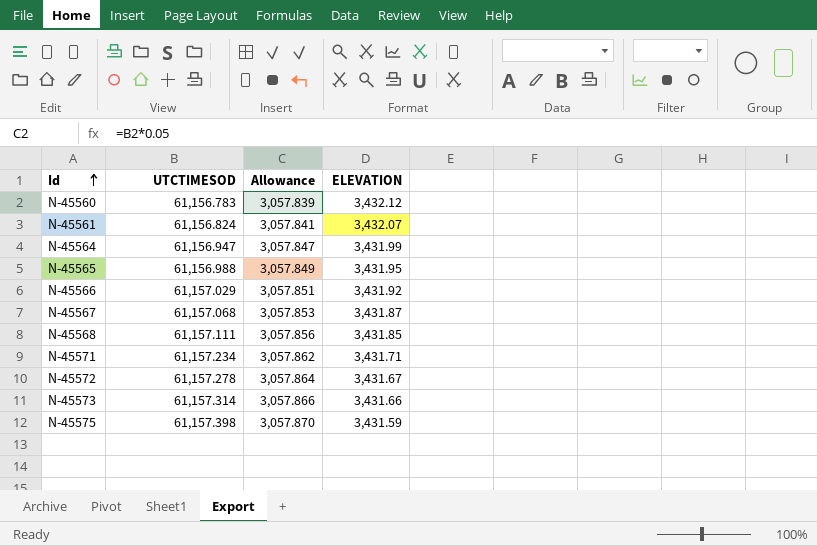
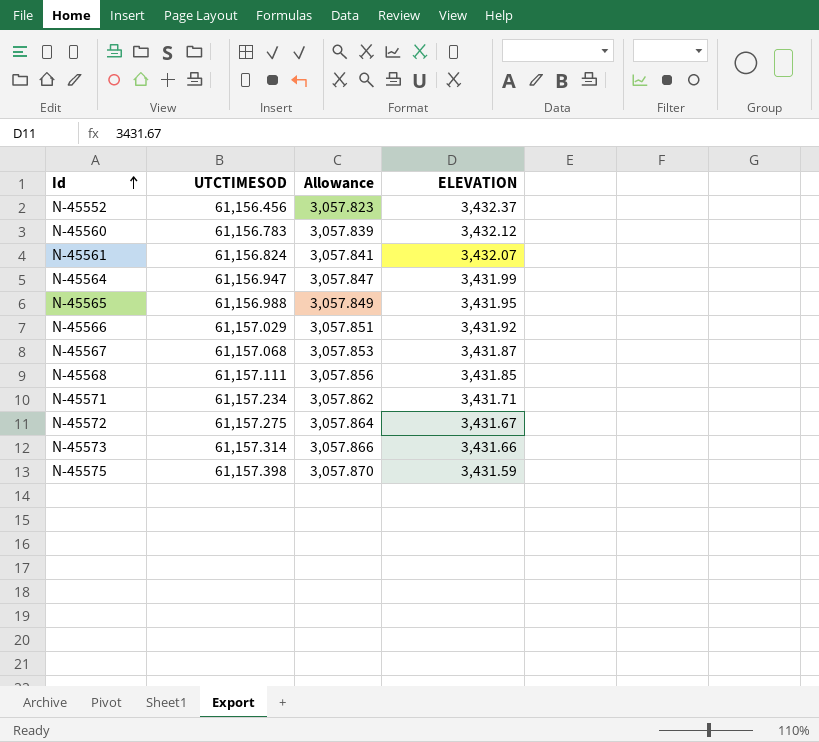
row N-45552: none -> 61,156.456 | 3,057.823 | 3,432.37
N-45572 | UTCTIMESOD: 61,157.278 -> 61,157.275

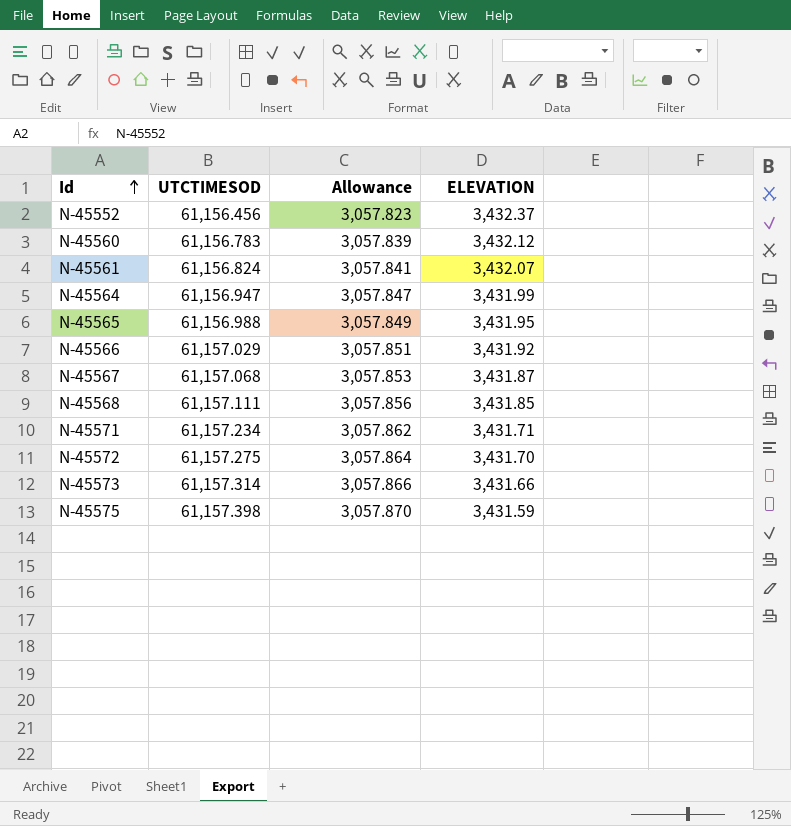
N-45572 | ELEVATION: 3,431.67 -> 3,431.70

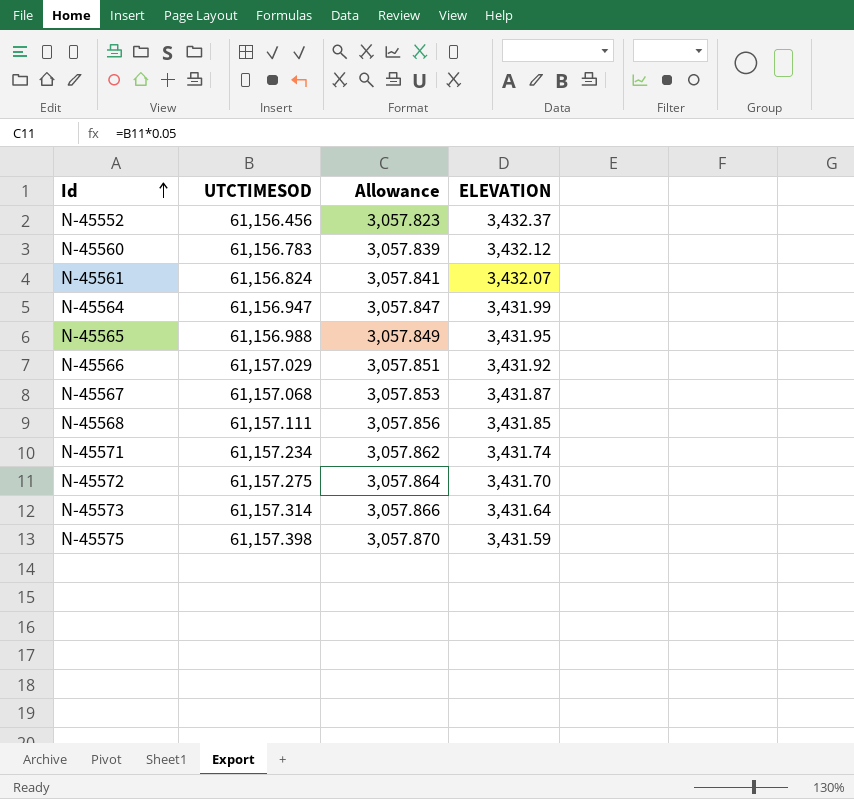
N-45571 | ELEVATION: 3,431.71 -> 3,431.74
N-45573 | ELEVATION: 3,431.66 -> 3,431.64

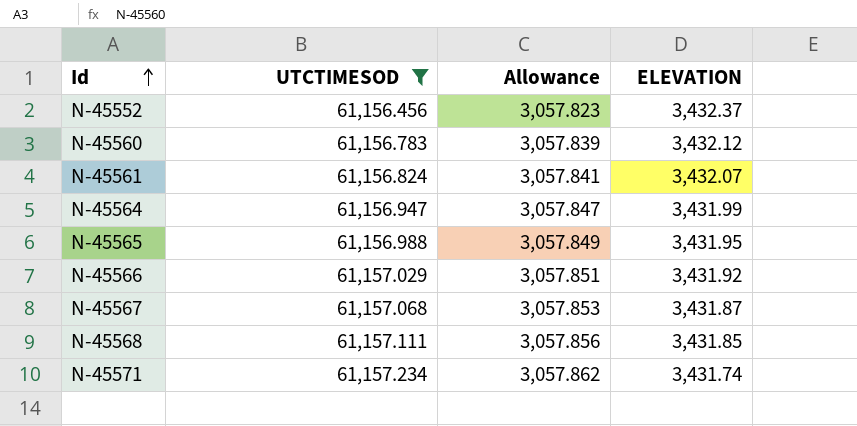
filter: none -> UTCTIMESOD <= 61,157.234

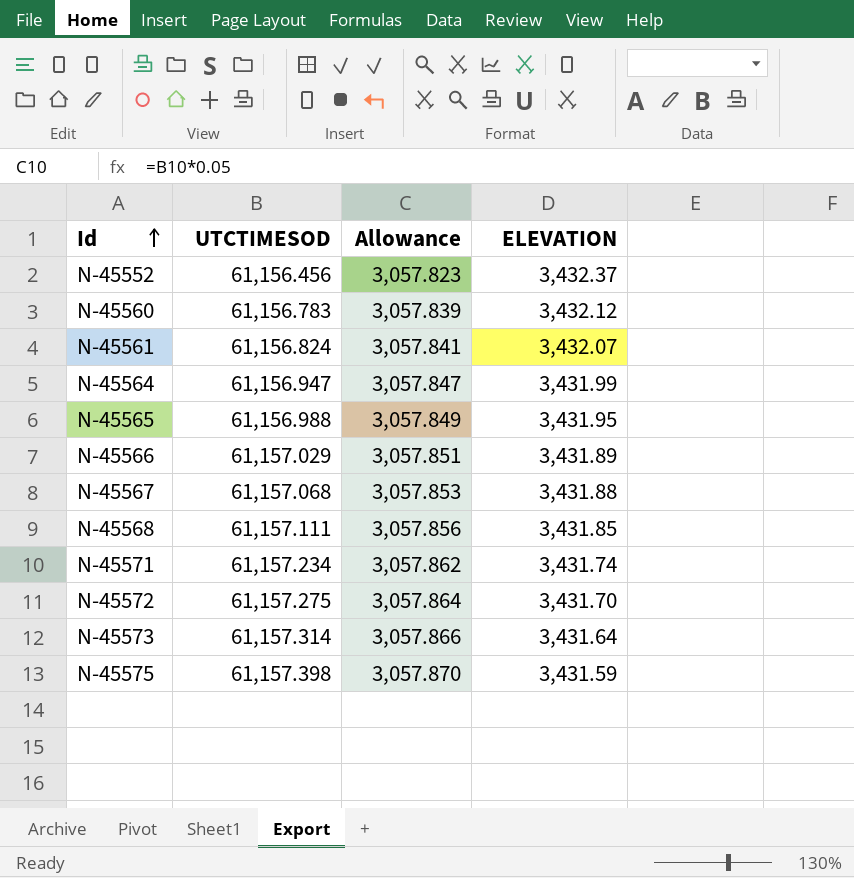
filter: UTCTIMESOD <= 61,157.234 -> none
N-45566 | ELEVATION: 3,431.92 -> 3,431.89
N-45567 | ELEVATION: 3,431.87 -> 3,431.88

